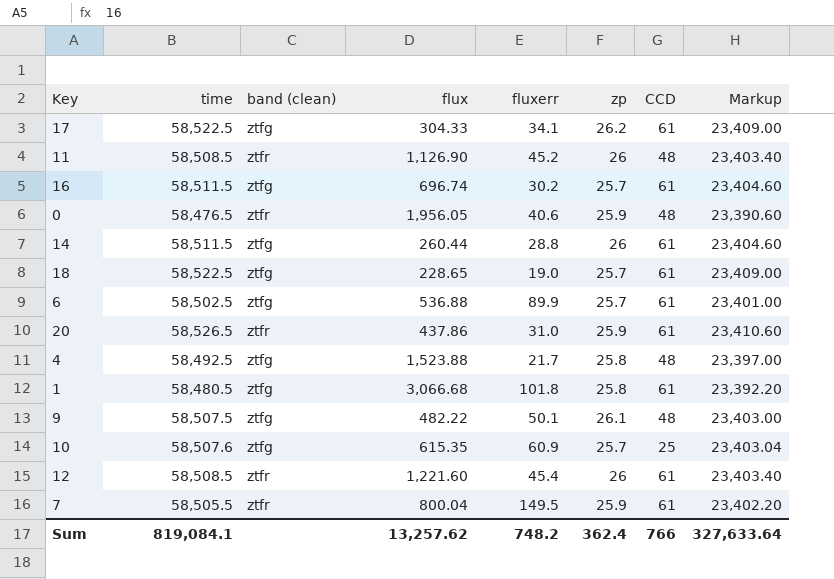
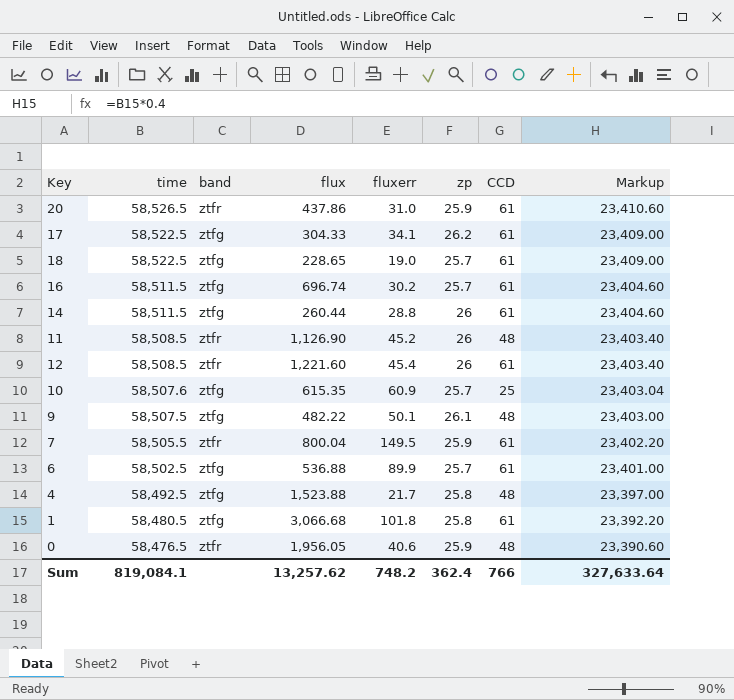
row order: none -> time descending
column name: band (clean) -> band

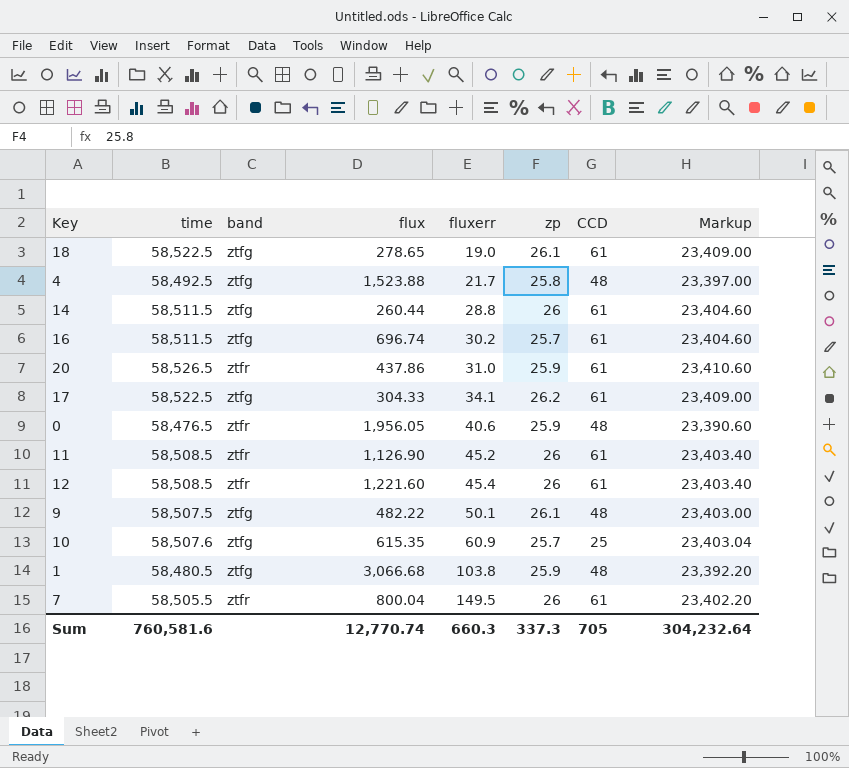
row order: time descending -> fluxerr ascending
row 6: 58,502.5 | ztfg | 536.88 | 89.9 | 25.7 | 61 | 23,401.00 -> none
18 | flux: 228.65 -> 278.65
18 | zp: 25.7 -> 26.1
11 | CCD: 48 -> 61
1 | fluxerr: 101.8 -> 103.8
1 | zp: 25.8 -> 25.9
1 | CCD: 61 -> 48
7 | zp: 25.9 -> 26
Sum | time: 819,084.1 -> 760,581.6
Sum | flux: 13,257.62 -> 12,770.74
Sum | fluxerr: 748.2 -> 660.3
Sum | zp: 362.4 -> 337.3
Sum | CCD: 766 -> 705
Sum | Markup: 327,633.64 -> 304,232.64

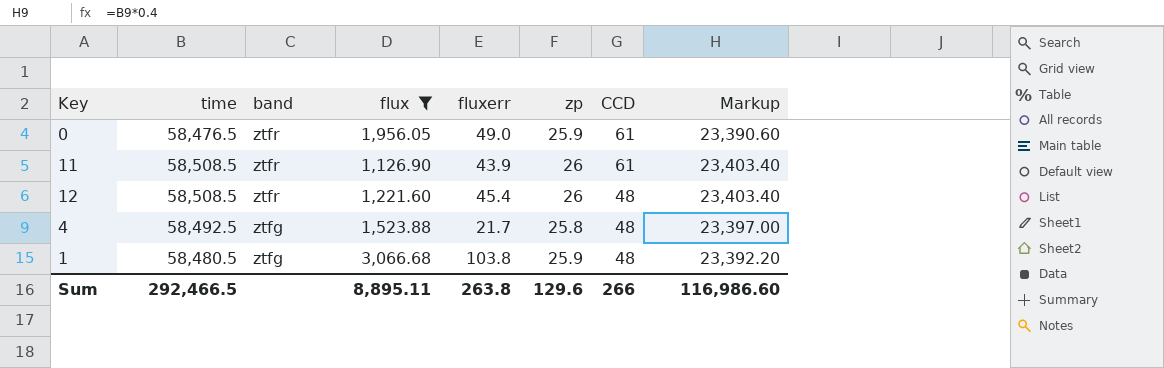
filter: none -> flux >= 1,126.90
row order: fluxerr ascending -> band descending
0 | fluxerr: 40.6 -> 49.0
0 | CCD: 48 -> 61
11 | fluxerr: 45.2 -> 43.9
12 | CCD: 61 -> 48
Sum | time: 760,581.6 -> 292,466.5
Sum | flux: 12,770.74 -> 8,895.11
Sum | fluxerr: 660.3 -> 263.8
Sum | zp: 337.3 -> 129.6
Sum | CCD: 705 -> 266
Sum | Markup: 304,232.64 -> 116,986.60

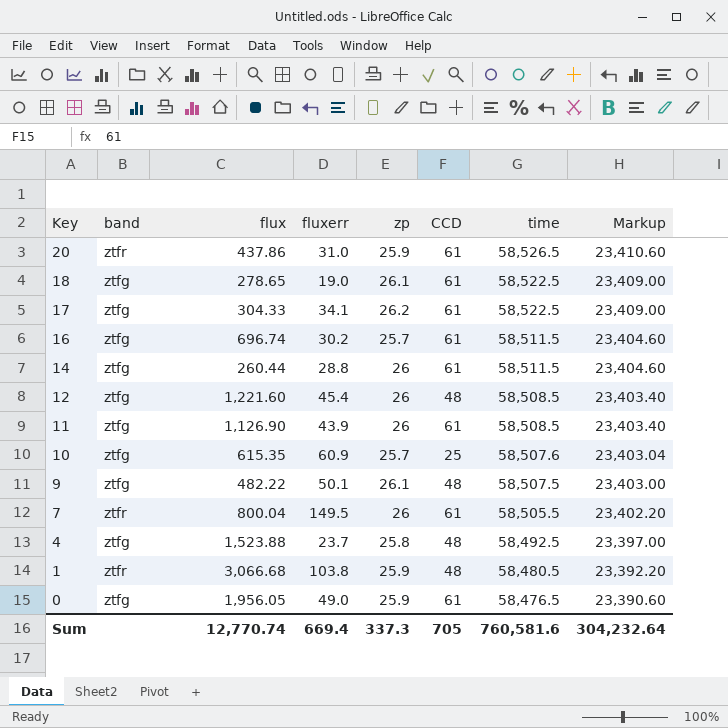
filter: flux >= 1,126.90 -> none
row order: band descending -> Key descending
column time | position: 2 -> 7
12 | band: ztfr -> ztfg
11 | band: ztfr -> ztfg
4 | fluxerr: 21.7 -> 23.7
1 | band: ztfg -> ztfr
0 | band: ztfr -> ztfg
Sum | flux: 8,895.11 -> 12,770.74
Sum | fluxerr: 263.8 -> 669.4
Sum | zp: 129.6 -> 337.3
Sum | CCD: 266 -> 705
Sum | time: 292,466.5 -> 760,581.6
Sum | Markup: 116,986.60 -> 304,232.64

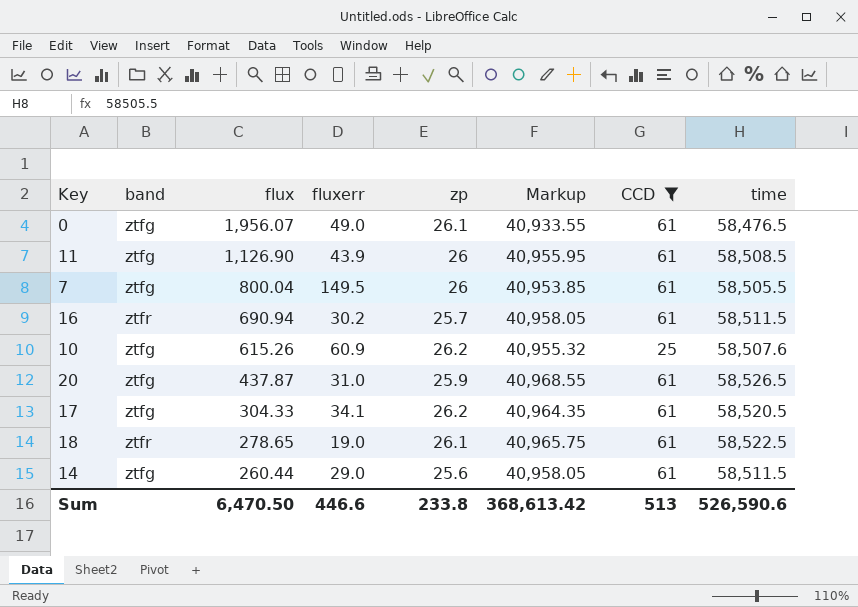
filter: none -> CCD != 48
row order: Key descending -> flux descending
column Markup | formula: [time] * 0.4 -> [time] * 0.7
column Markup | position: 8 -> 6
0 | flux: 1,956.05 -> 1,956.07
0 | zp: 25.9 -> 26.1
7 | band: ztfr -> ztfg
16 | band: ztfg -> ztfr
16 | flux: 696.74 -> 690.94
10 | flux: 615.35 -> 615.26
10 | zp: 25.7 -> 26.2
20 | band: ztfr -> ztfg
20 | flux: 437.86 -> 437.87
17 | time: 58,522.5 -> 58,520.5
18 | band: ztfg -> ztfr
14 | fluxerr: 28.8 -> 29.0
14 | zp: 26 -> 25.6
Sum | flux: 12,770.74 -> 6,470.50
Sum | fluxerr: 669.4 -> 446.6
Sum | zp: 337.3 -> 233.8
Sum | Markup: 304,232.64 -> 368,613.42
Sum | CCD: 705 -> 513
Sum | time: 760,581.6 -> 526,590.6

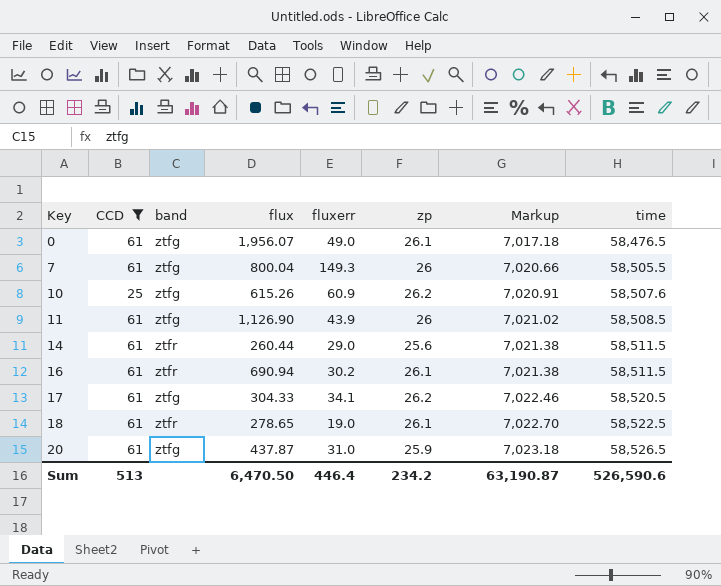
row order: flux descending -> Key ascending
column CCD | position: 7 -> 2
column Markup | formula: [time] * 0.7 -> [time] * 0.12
7 | fluxerr: 149.5 -> 149.3
14 | band: ztfg -> ztfr
16 | zp: 25.7 -> 26.1
Sum | fluxerr: 446.6 -> 446.4
Sum | zp: 233.8 -> 234.2
Sum | Markup: 368,613.42 -> 63,190.87

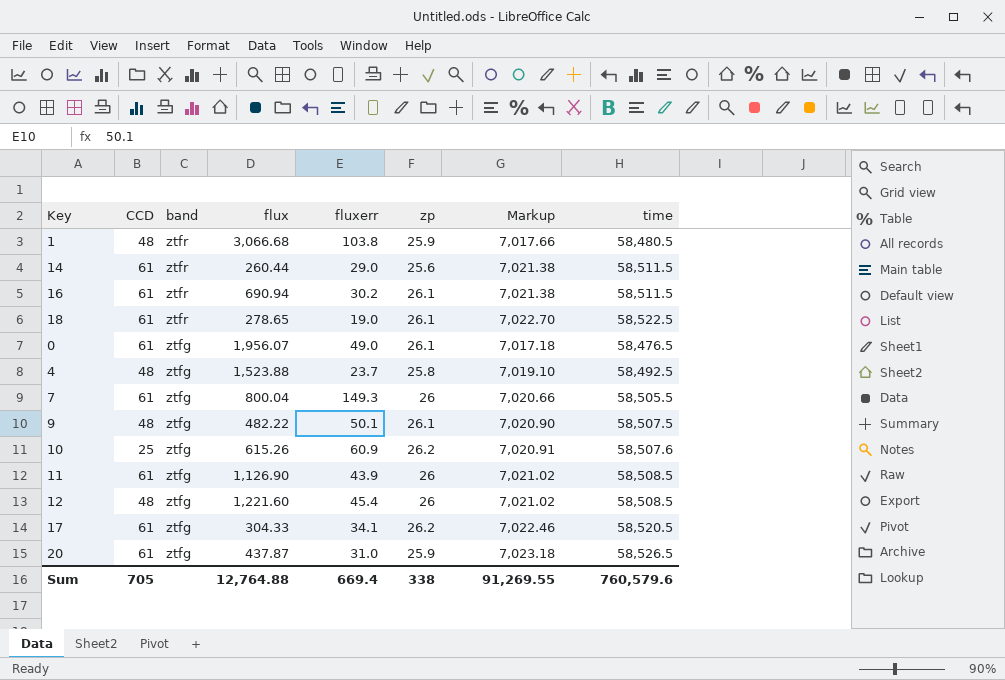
filter: CCD != 48 -> none
row order: Key ascending -> band descending
Sum | CCD: 513 -> 705
Sum | flux: 6,470.50 -> 12,764.88
Sum | fluxerr: 446.4 -> 669.4
Sum | zp: 234.2 -> 338
Sum | Markup: 63,190.87 -> 91,269.55
Sum | time: 526,590.6 -> 760,579.6

